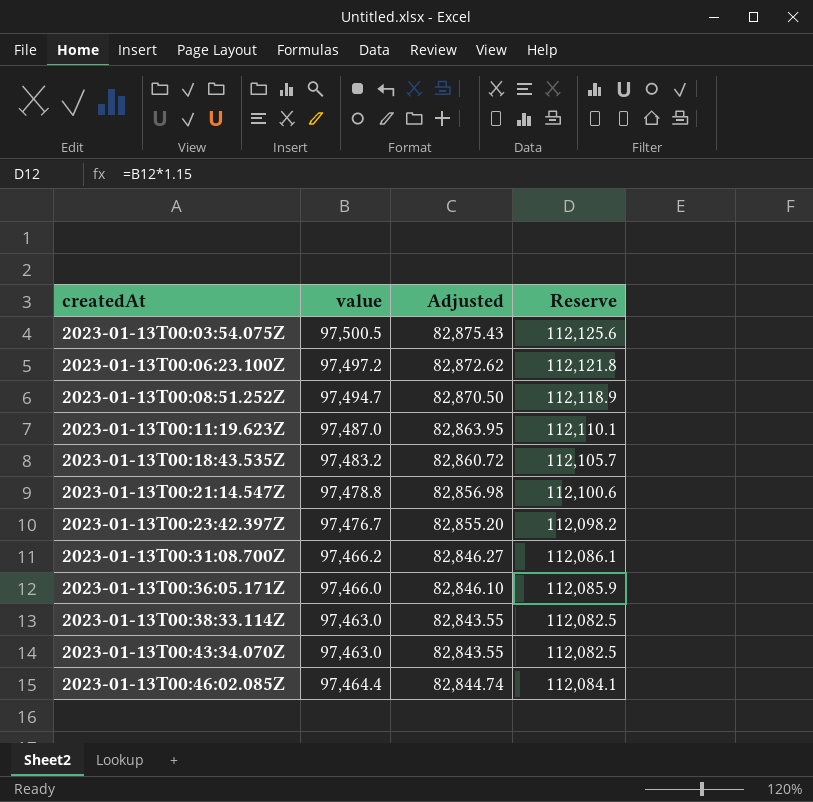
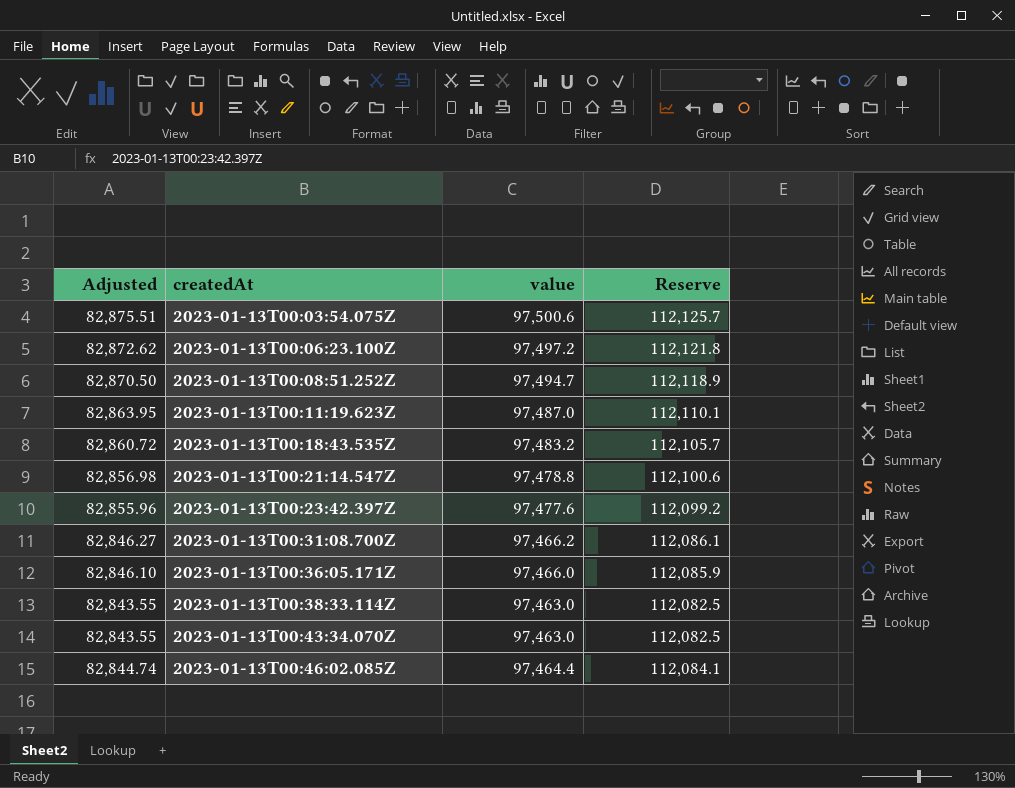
column Adjusted | position: 3 -> 1
2023-01-13T00:03:54.075Z | Adjusted: 82,875.43 -> 82,875.51
2023-01-13T00:03:54.075Z | value: 97,500.5 -> 97,500.6
2023-01-13T00:03:54.075Z | Reserve: 112,125.6 -> 112,125.7
2023-01-13T00:23:42.397Z | Adjusted: 82,855.20 -> 82,855.96
2023-01-13T00:23:42.397Z | value: 97,476.7 -> 97,477.6
2023-01-13T00:23:42.397Z | Reserve: 112,098.2 -> 112,099.2

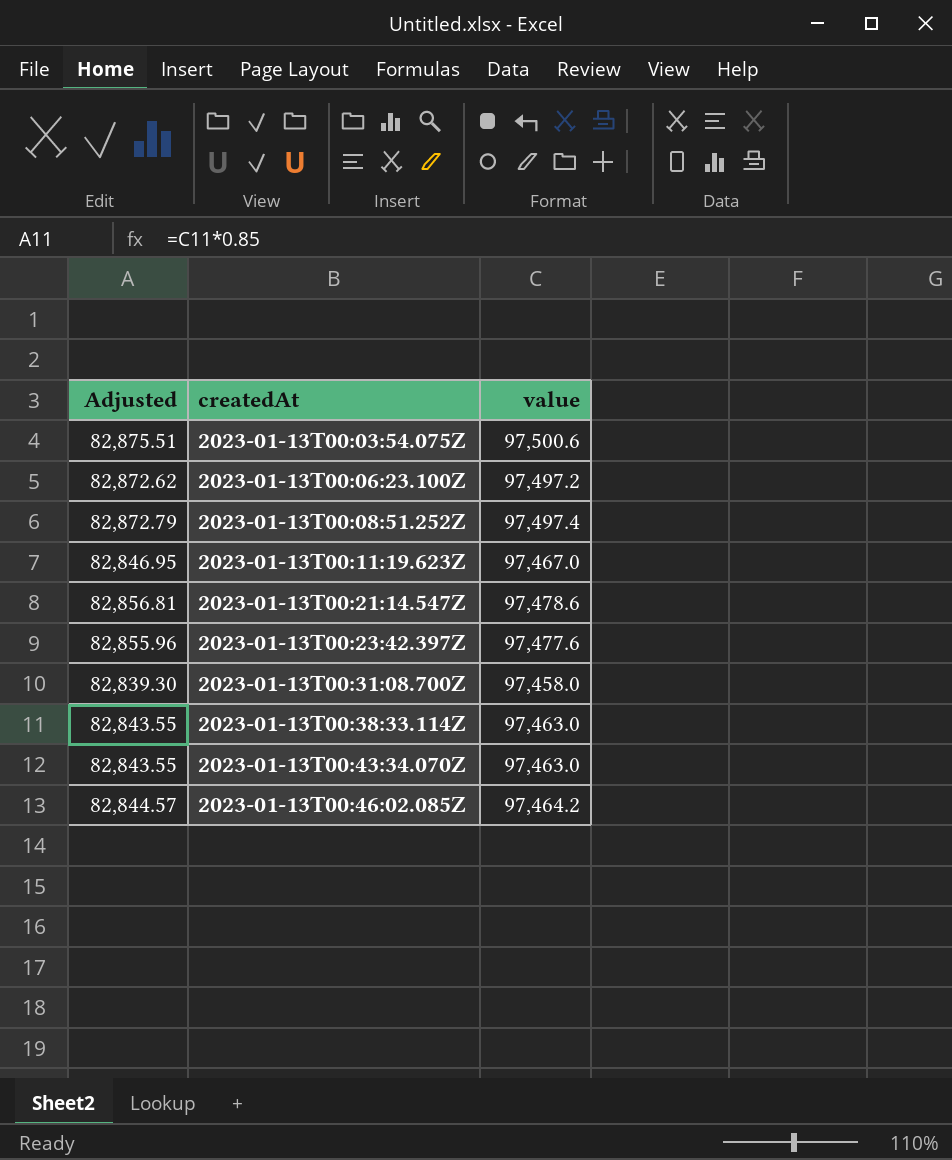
column Reserve | formula: [value] * 1.15 -> none
row 2023-01-13T00:18:43.535Z: 82,860.72 | 97,483.2 | 112,105.7 -> none
row 2023-01-13T00:36:05.171Z: 82,846.10 | 97,466.0 | 112,085.9 -> none
2023-01-13T00:08:51.252Z | Adjusted: 82,870.50 -> 82,872.79
2023-01-13T00:08:51.252Z | value: 97,494.7 -> 97,497.4
2023-01-13T00:11:19.623Z | Adjusted: 82,863.95 -> 82,846.95
2023-01-13T00:11:19.623Z | value: 97,487.0 -> 97,467.0
2023-01-13T00:21:14.547Z | Adjusted: 82,856.98 -> 82,856.81
2023-01-13T00:21:14.547Z | value: 97,478.8 -> 97,478.6
2023-01-13T00:31:08.700Z | Adjusted: 82,846.27 -> 82,839.30
2023-01-13T00:31:08.700Z | value: 97,466.2 -> 97,458.0
2023-01-13T00:46:02.085Z | Adjusted: 82,844.74 -> 82,844.57
2023-01-13T00:46:02.085Z | value: 97,464.4 -> 97,464.2

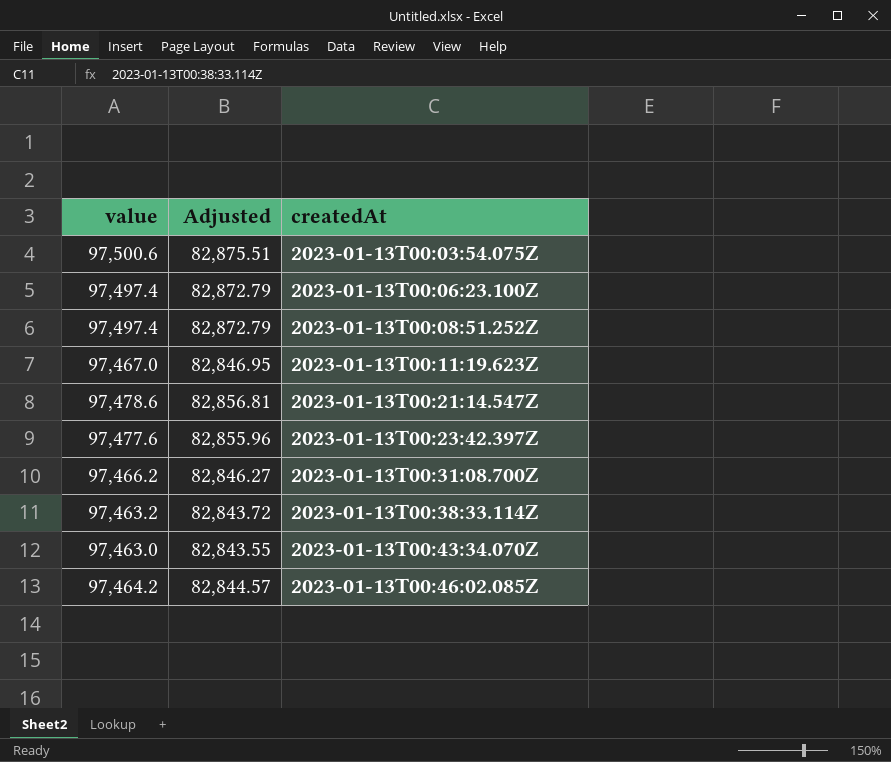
column value | position: 3 -> 1
2023-01-13T00:06:23.100Z | value: 97,497.2 -> 97,497.4
2023-01-13T00:06:23.100Z | Adjusted: 82,872.62 -> 82,872.79
2023-01-13T00:31:08.700Z | value: 97,458.0 -> 97,466.2
2023-01-13T00:31:08.700Z | Adjusted: 82,839.30 -> 82,846.27
2023-01-13T00:38:33.114Z | value: 97,463.0 -> 97,463.2
2023-01-13T00:38:33.114Z | Adjusted: 82,843.55 -> 82,843.72

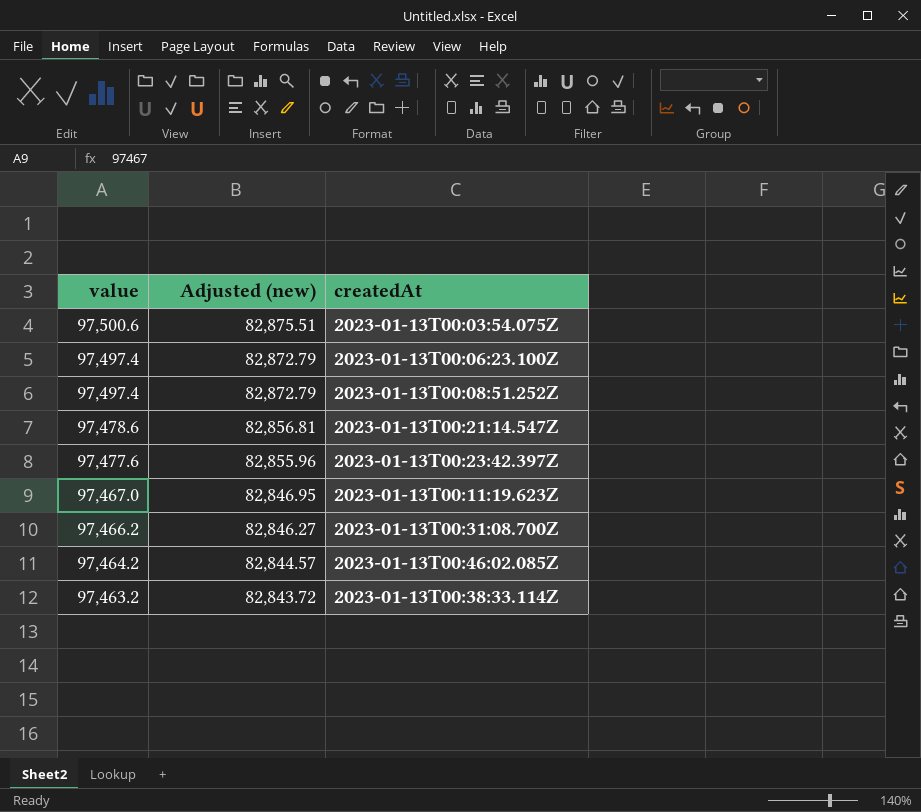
row order: createdAt ascending -> value descending
column name: Adjusted -> Adjusted (new)
row 2023-01-13T00:43:34.070Z: 97,463.0 | 82,843.55 -> none

